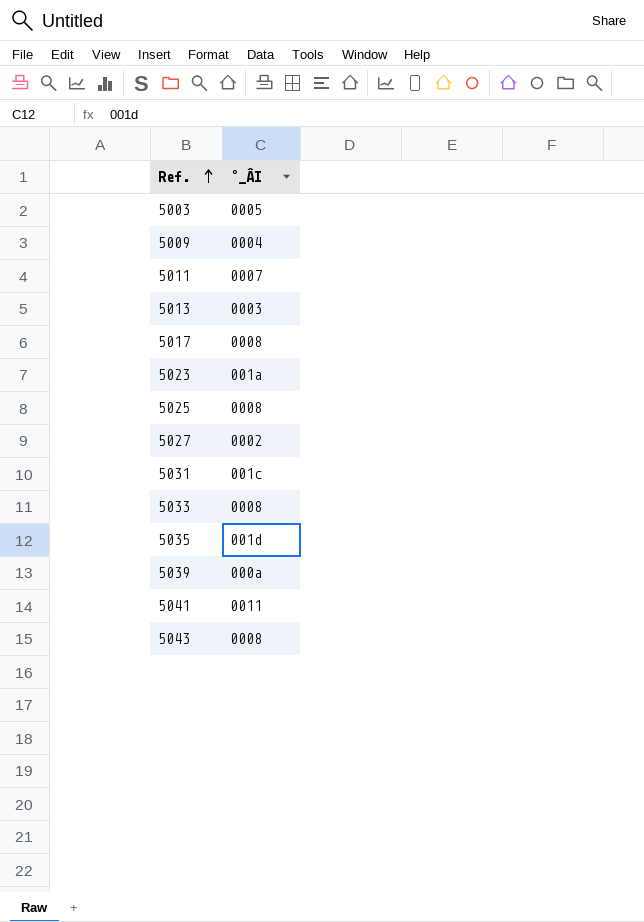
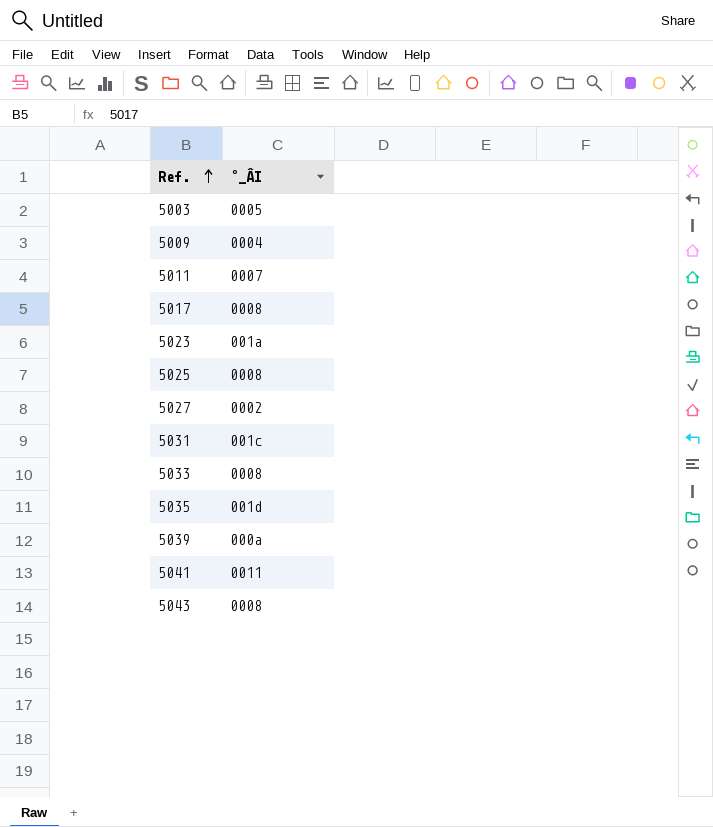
row 5013: 0003 -> none

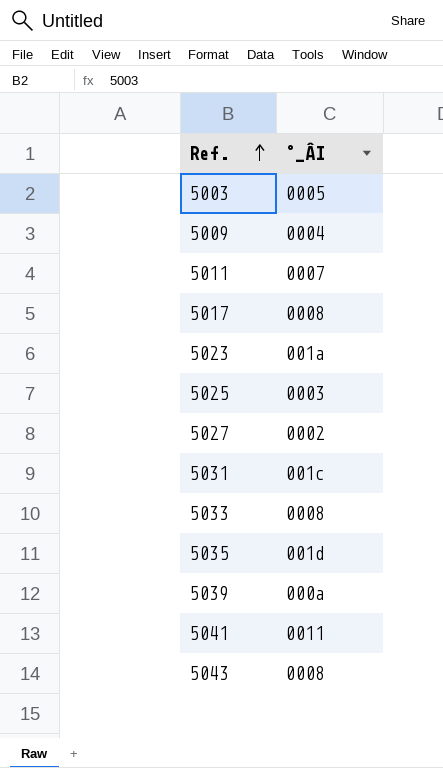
5025 | °_ÂI: 0008 -> 0003

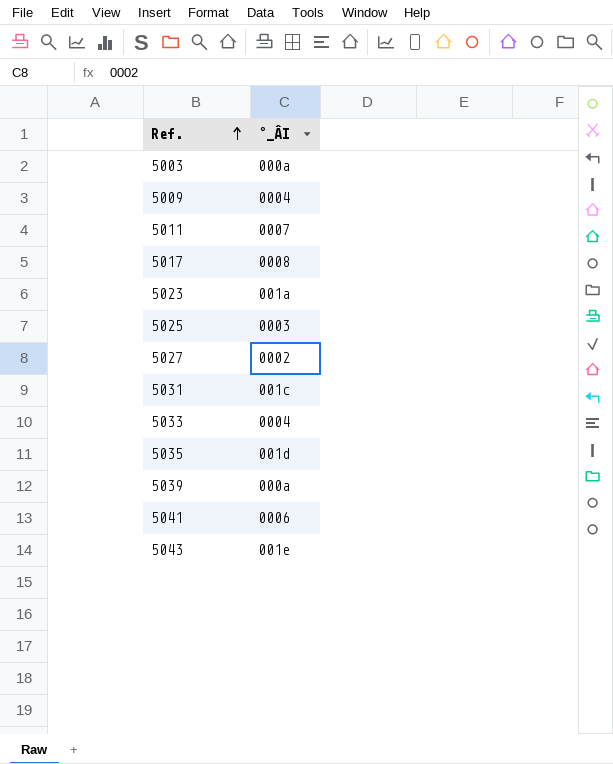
5003 | °_ÂI: 0005 -> 000a
5033 | °_ÂI: 0008 -> 0004
5041 | °_ÂI: 0011 -> 0006
5043 | °_ÂI: 0008 -> 001e

